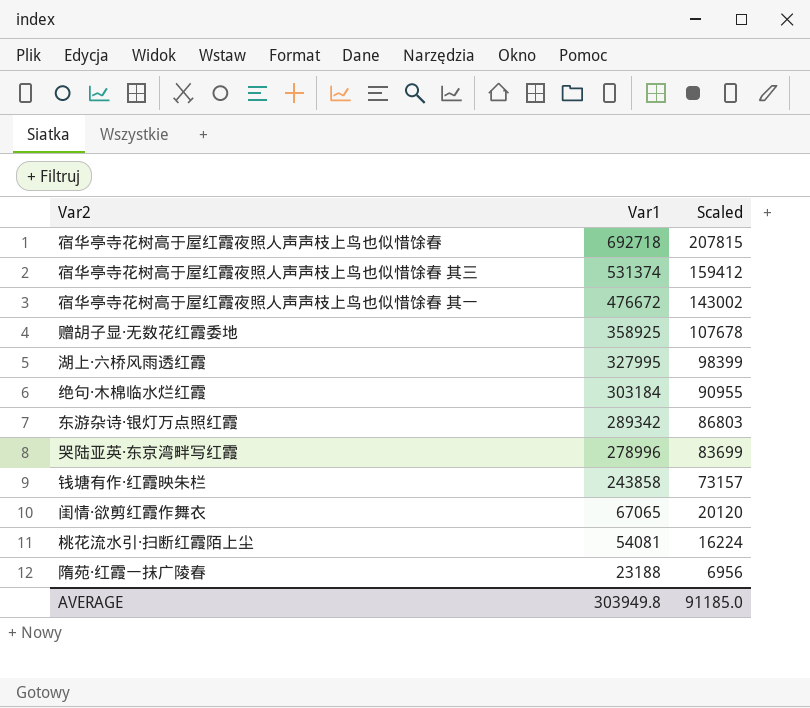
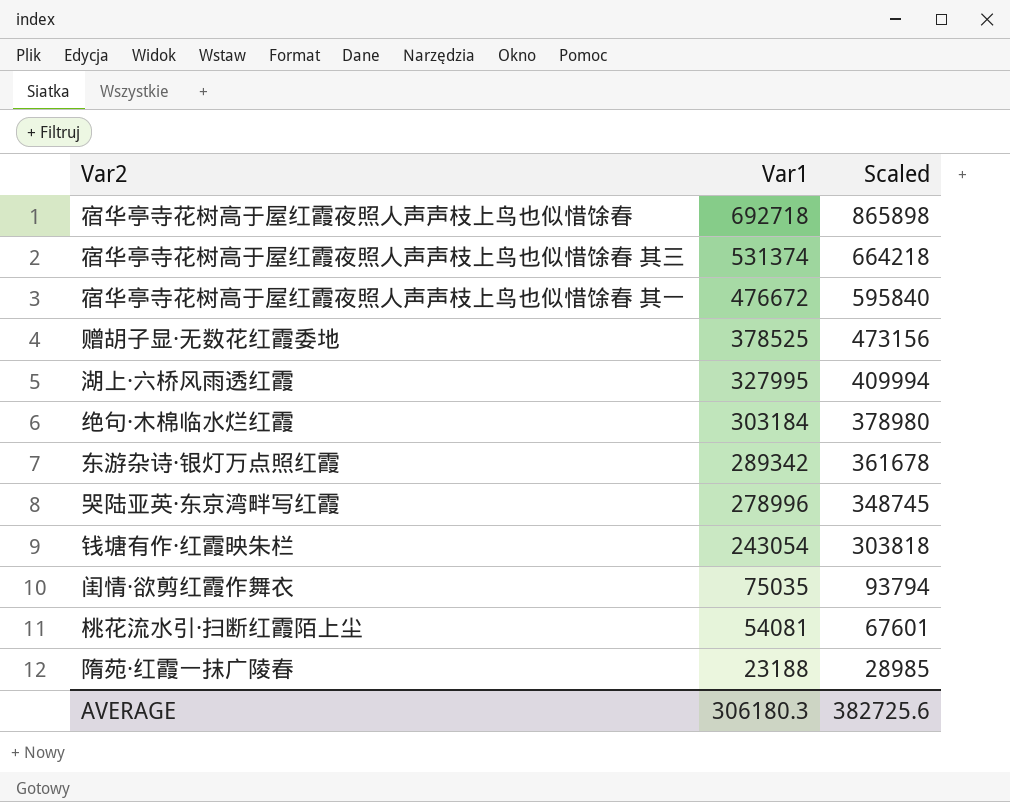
column Scaled | formula: [Var1] * 0.3 -> [Var1] * 1.25
赠胡子显·无数花红霞委地 | Var1: 358925 -> 378525
钱塘有作·红霞映朱栏 | Var1: 243858 -> 243054
闺情·欲剪红霞作舞衣 | Var1: 67065 -> 75035
AVERAGE | Var1: 303949.8 -> 306180.3
AVERAGE | Scaled: 91185.0 -> 382725.6

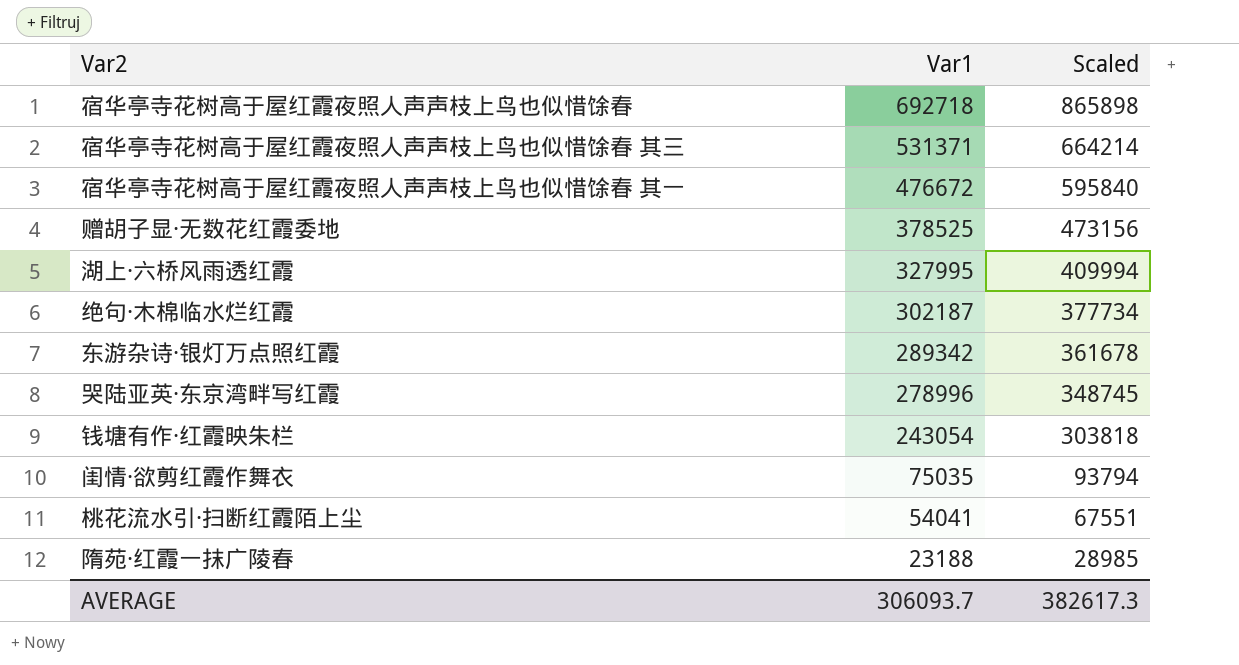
宿华亭寺花树高于屋红霞夜照人声声枝上鸟也似惜馀春 其三 | Var1: 531374 -> 531371
宿华亭寺花树高于屋红霞夜照人声声枝上鸟也似惜馀春 其三 | Scaled: 664218 -> 664214
绝句·木棉临水烂红霞 | Var1: 303184 -> 302187
绝句·木棉临水烂红霞 | Scaled: 378980 -> 377734
桃花流水引·扫断红霞陌上尘 | Var1: 54081 -> 54041
桃花流水引·扫断红霞陌上尘 | Scaled: 67601 -> 67551
AVERAGE | Var1: 306180.3 -> 306093.7
AVERAGE | Scaled: 382725.6 -> 382617.3

